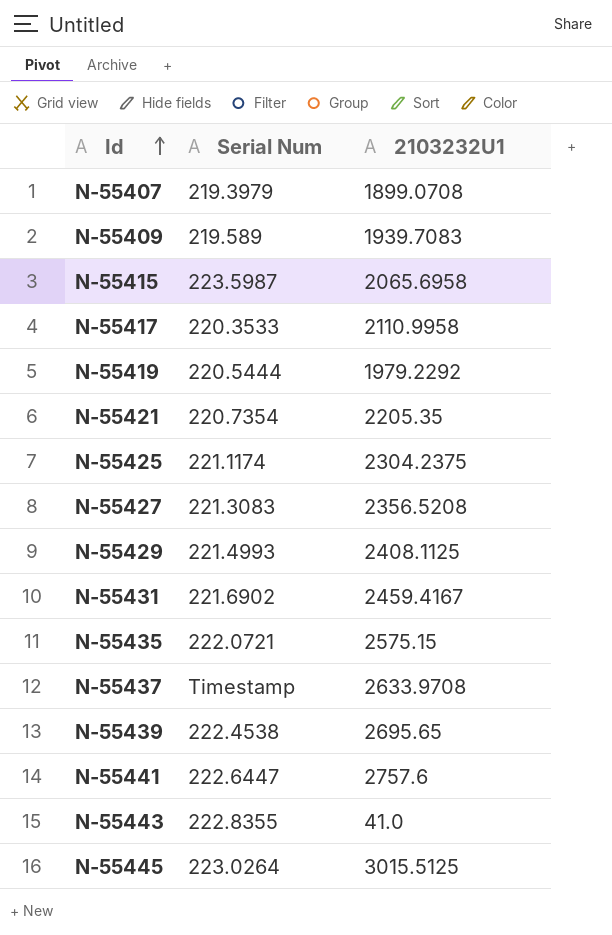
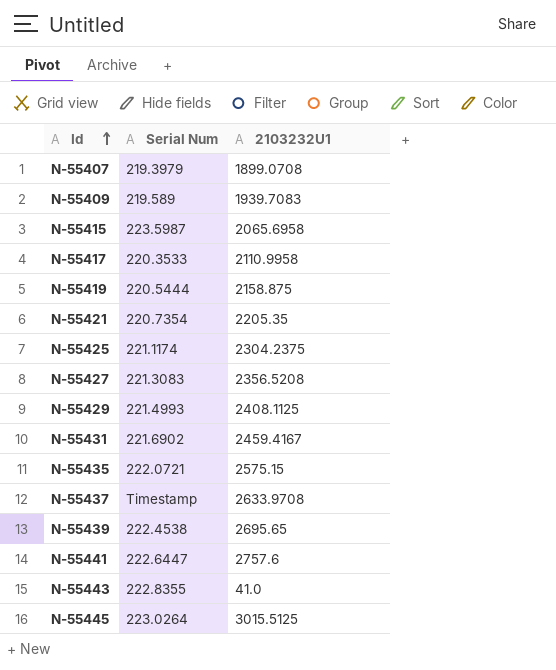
N-55419 | 2103232U1: 1979.2292 -> 2158.875

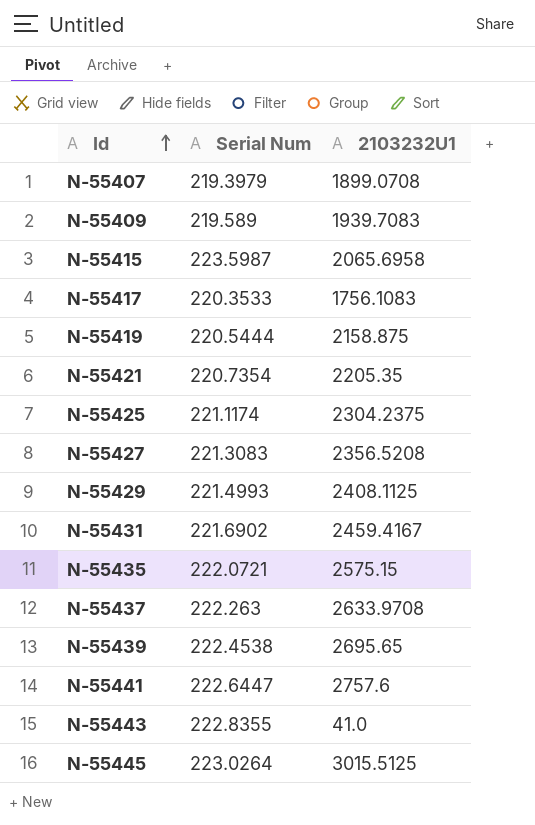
N-55417 | 2103232U1: 2110.9958 -> 1756.1083
N-55437 | Serial Num: Timestamp -> 222.263

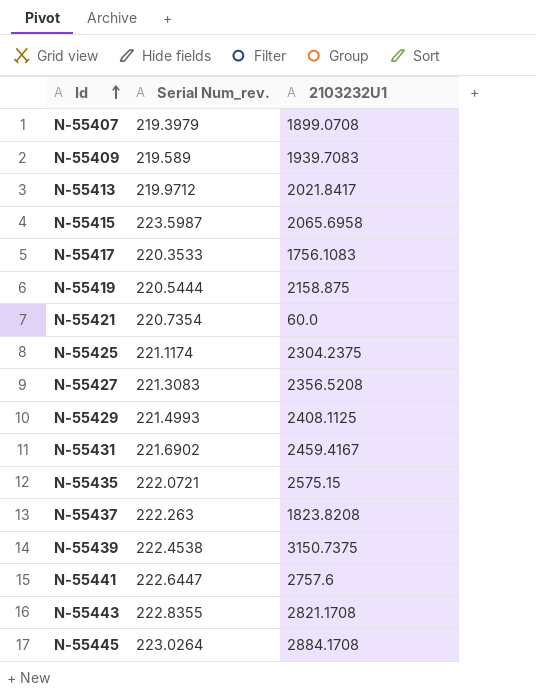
column name: Serial Num -> Serial Num_rev.
row N-55413: none -> 219.9712 | 2021.8417
N-55421 | 2103232U1: 2205.35 -> 60.0
N-55437 | 2103232U1: 2633.9708 -> 1823.8208
N-55439 | 2103232U1: 2695.65 -> 3150.7375
N-55443 | 2103232U1: 41.0 -> 2821.1708
N-55445 | 2103232U1: 3015.5125 -> 2884.1708

